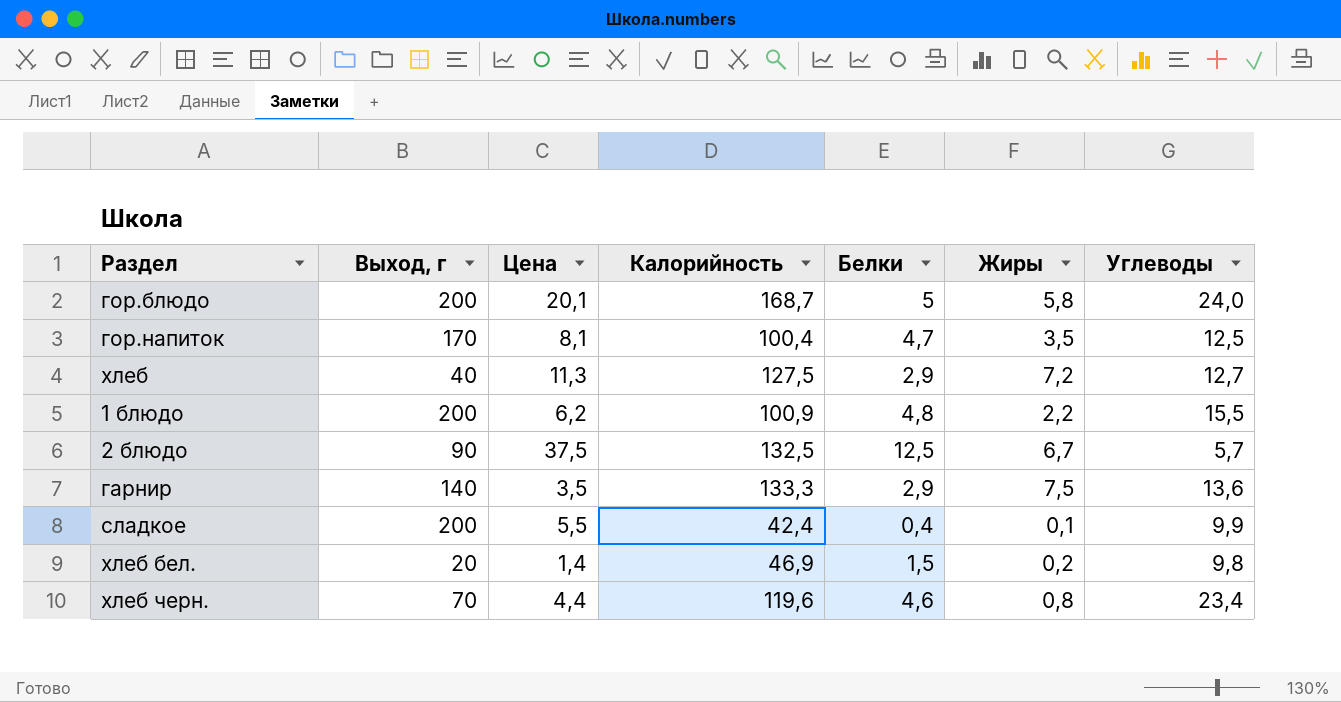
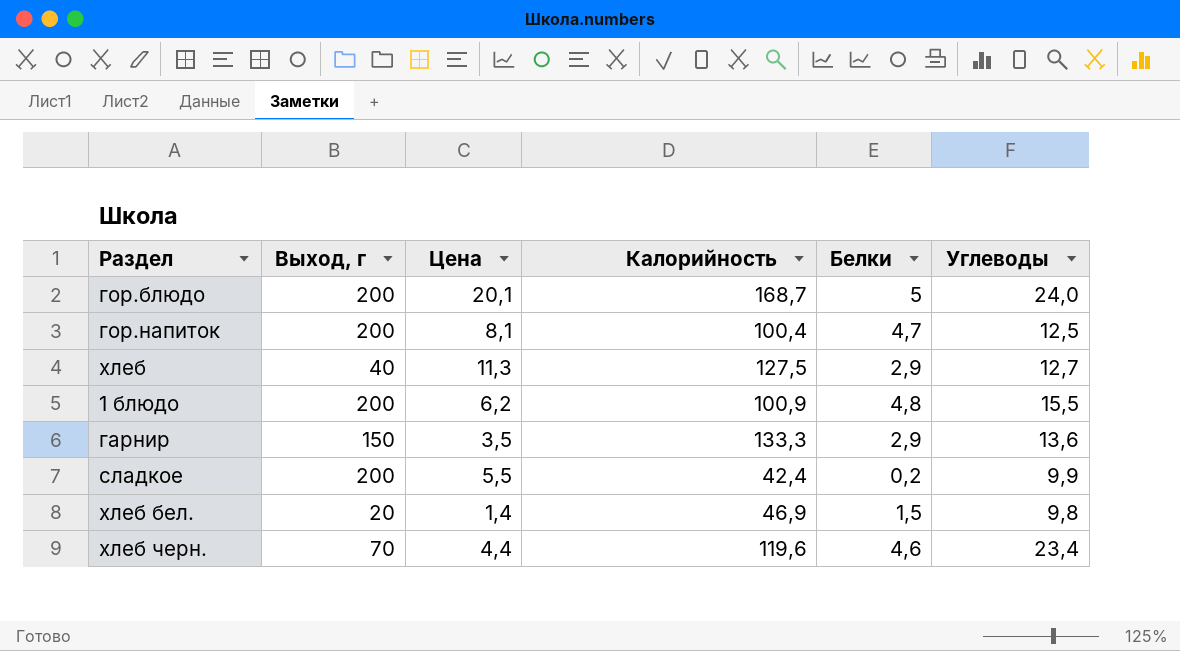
column Жиры | position: 6 -> none
row 2 блюдо: 90 | 37,5 | 132,5 | 12,5 | 6,7 | 5,7 -> none
гор.напиток | Выход, г: 170 -> 200
гарнир | Выход, г: 140 -> 150
сладкое | Белки: 0,4 -> 0,2

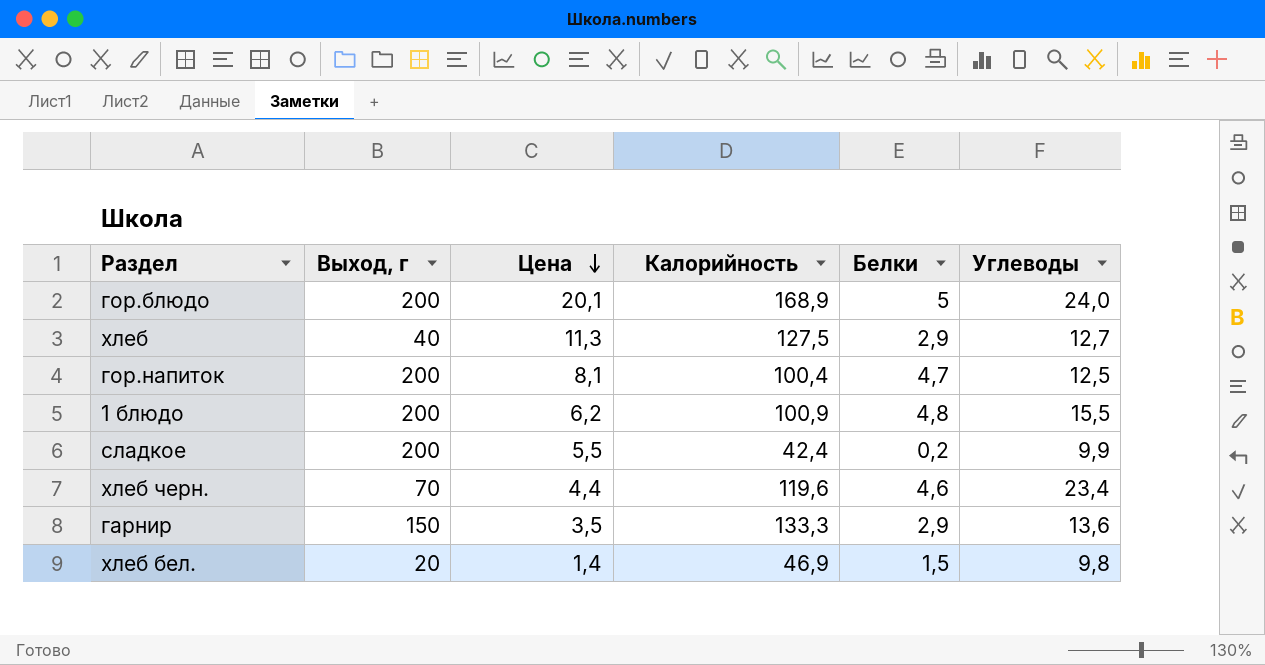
row order: none -> Цена descending
гор.блюдо | Калорийность: 168,7 -> 168,9

